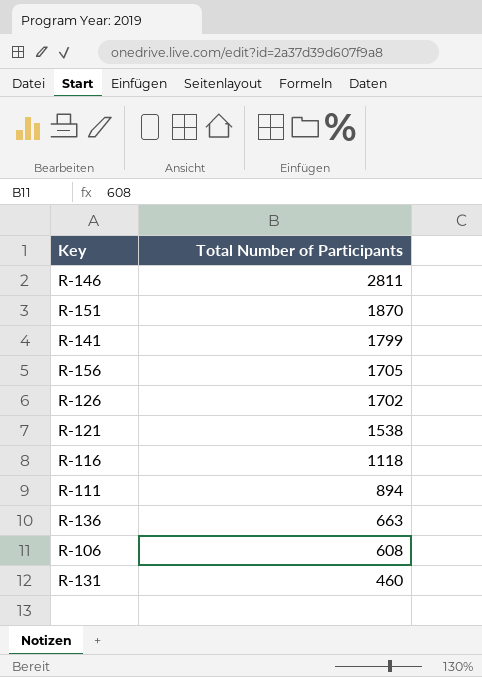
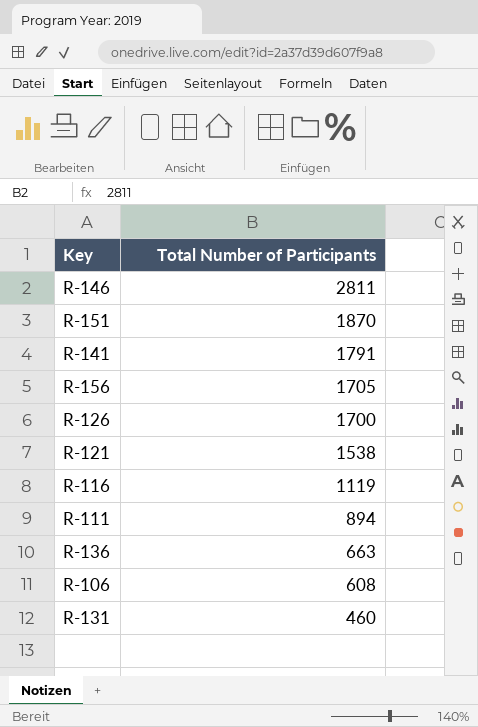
R-141 | Total Number of Participants: 1799 -> 1791
R-126 | Total Number of Participants: 1702 -> 1700
R-116 | Total Number of Participants: 1118 -> 1119

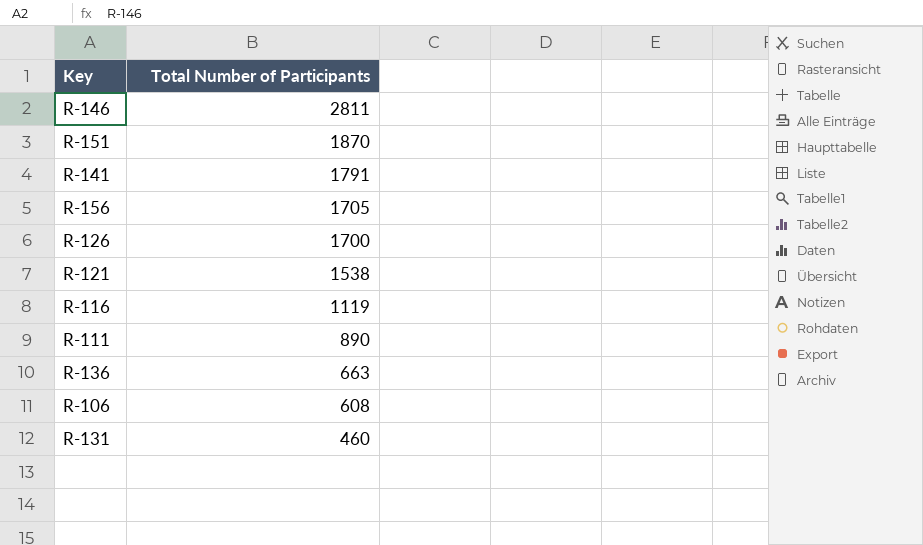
R-111 | Total Number of Participants: 894 -> 890

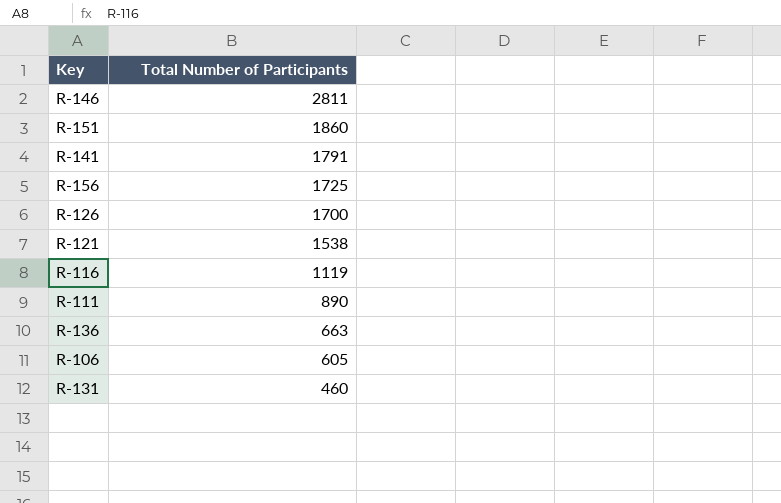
R-151 | Total Number of Participants: 1870 -> 1860
R-156 | Total Number of Participants: 1705 -> 1725
R-106 | Total Number of Participants: 608 -> 605

